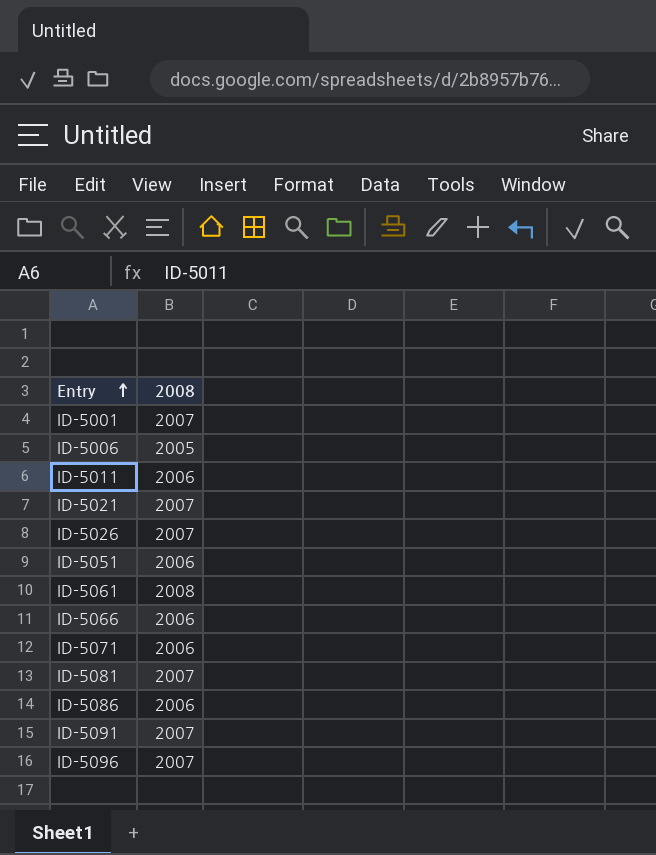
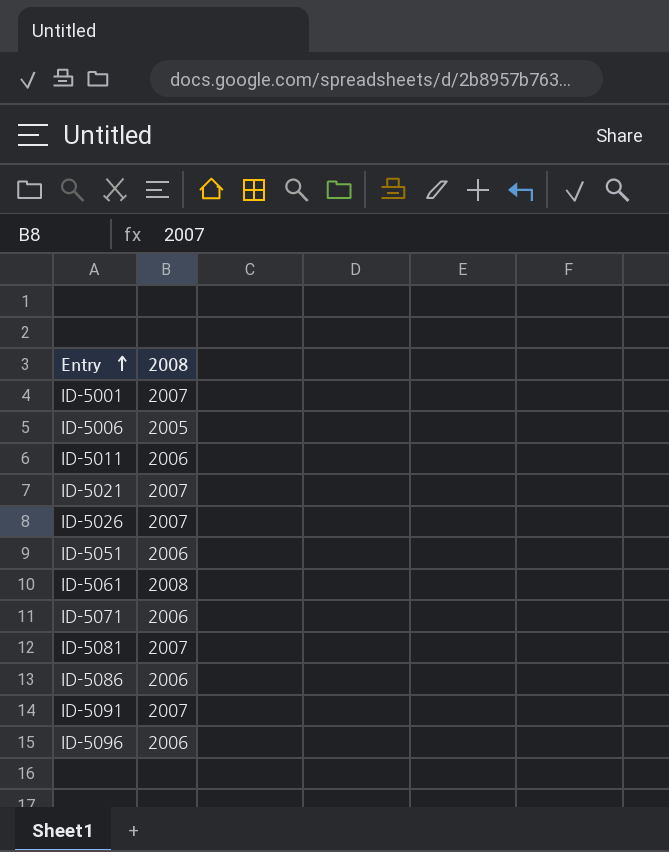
row ID-5066: 2006 -> none
ID-5096 | 2008: 2007 -> 2006

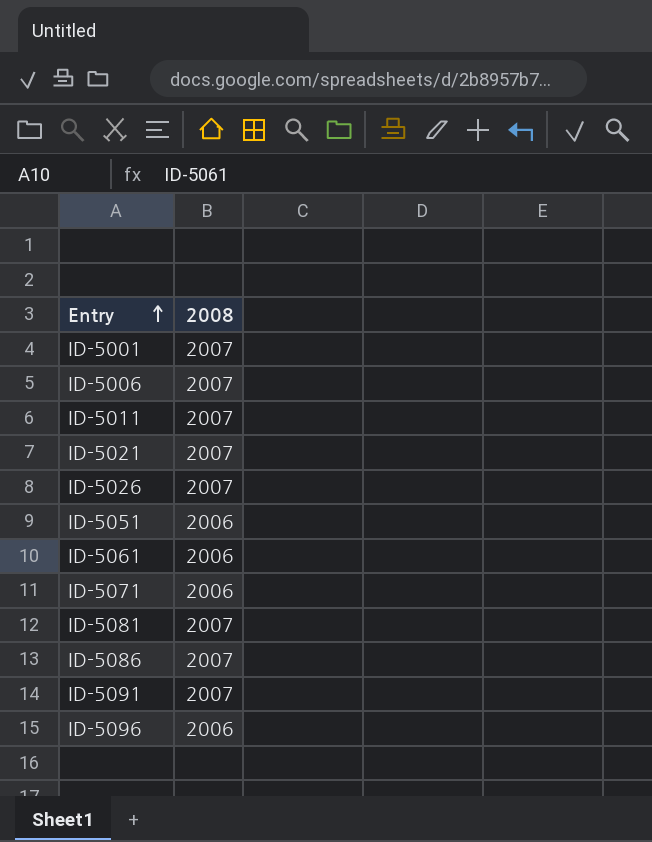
ID-5006 | 2008: 2005 -> 2007
ID-5011 | 2008: 2006 -> 2007
ID-5061 | 2008: 2008 -> 2006
ID-5086 | 2008: 2006 -> 2007

